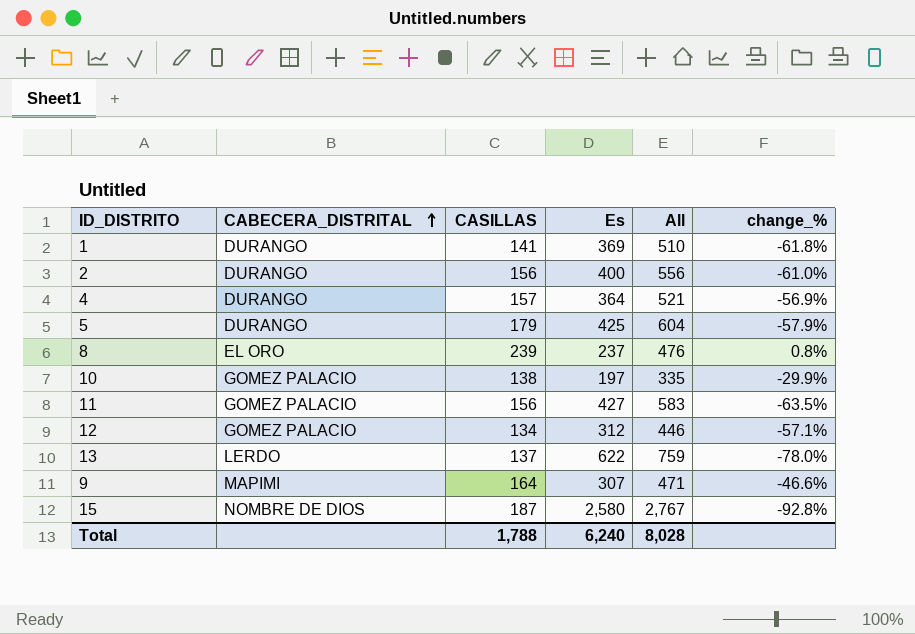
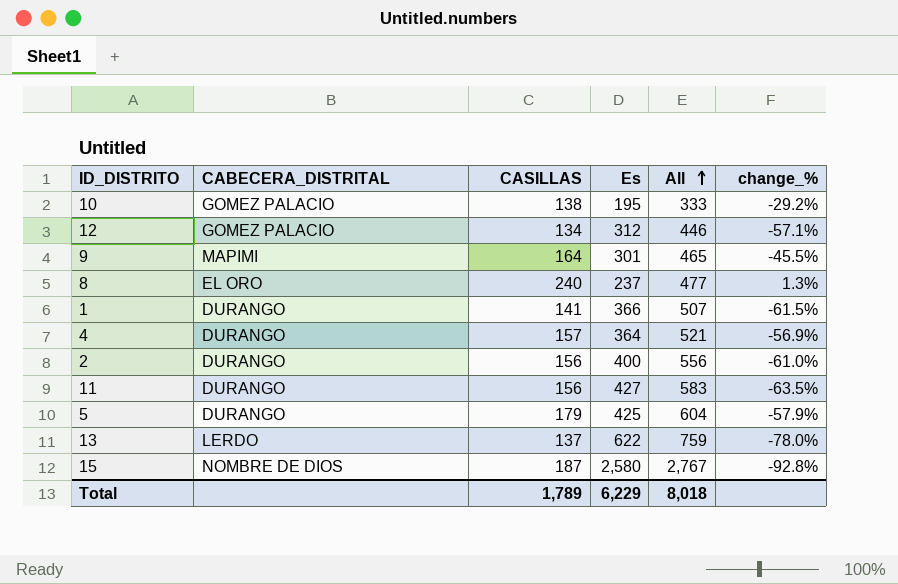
row order: CABECERA_DISTRITAL ascending -> All ascending
10 | Es: 197 -> 195
10 | All: 335 -> 333
10 | change_%: -29.9% -> -29.2%
9 | Es: 307 -> 301
9 | All: 471 -> 465
9 | change_%: -46.6% -> -45.5%
8 | CASILLAS: 239 -> 240
8 | All: 476 -> 477
8 | change_%: 0.8% -> 1.3%
1 | Es: 369 -> 366
1 | All: 510 -> 507
1 | change_%: -61.8% -> -61.5%
11 | CABECERA_DISTRITAL: GOMEZ PALACIO -> DURANGO
Total | CASILLAS: 1,788 -> 1,789
Total | Es: 6,240 -> 6,229
Total | All: 8,028 -> 8,018

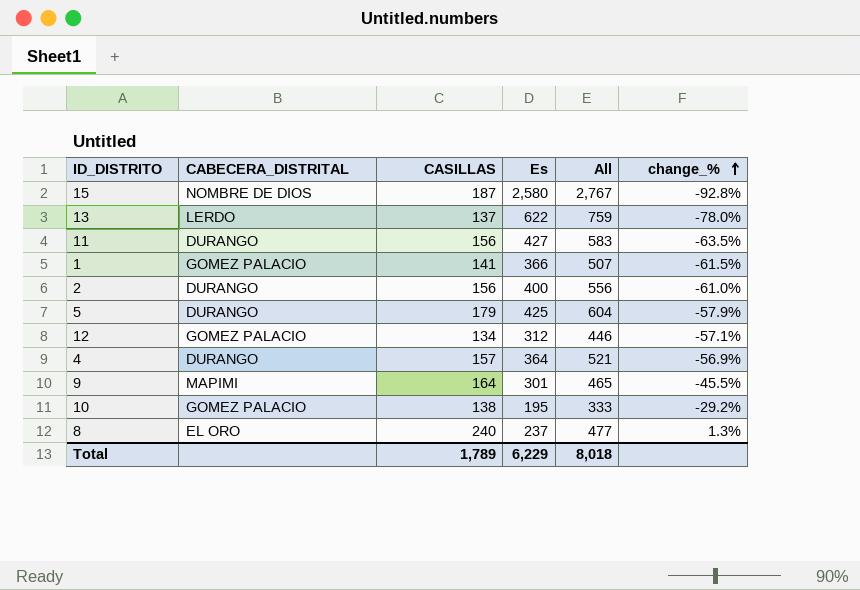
row order: All ascending -> change_% ascending
1 | CABECERA_DISTRITAL: DURANGO -> GOMEZ PALACIO

